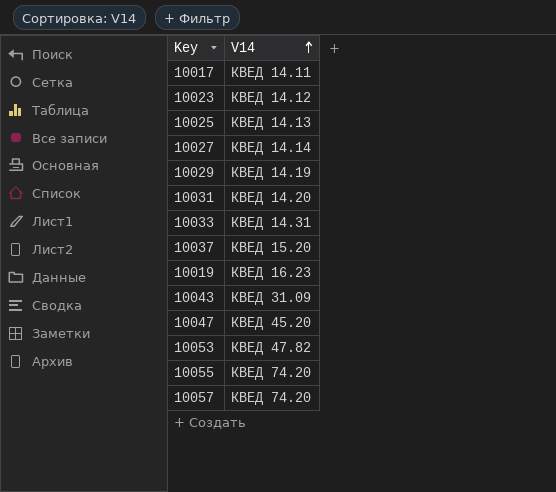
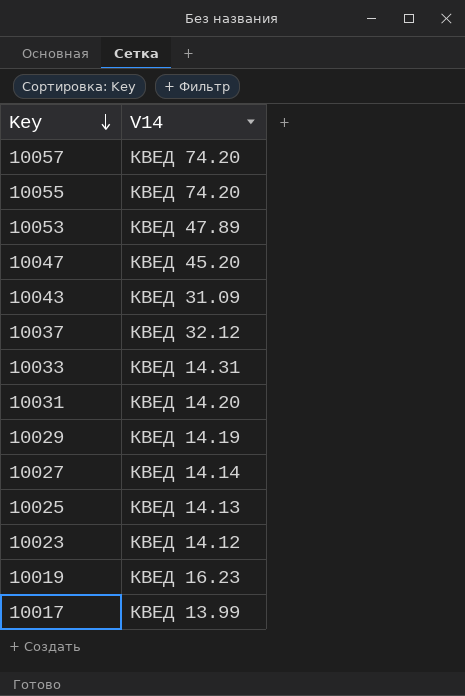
row order: V14 ascending -> Key descending
10053 | V14: КВЕД 47.82 -> КВЕД 47.89
10037 | V14: КВЕД 15.20 -> КВЕД 32.12
10017 | V14: КВЕД 14.11 -> КВЕД 13.99

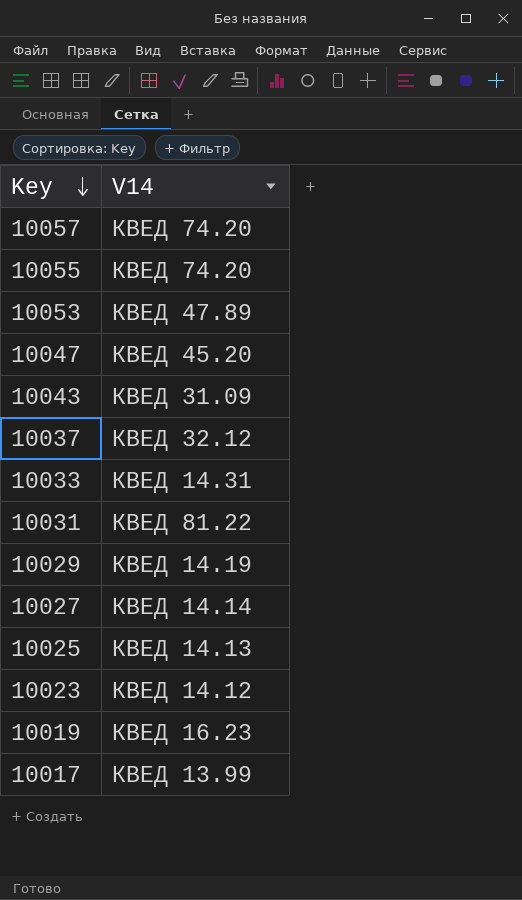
10031 | V14: КВЕД 14.20 -> КВЕД 81.22

